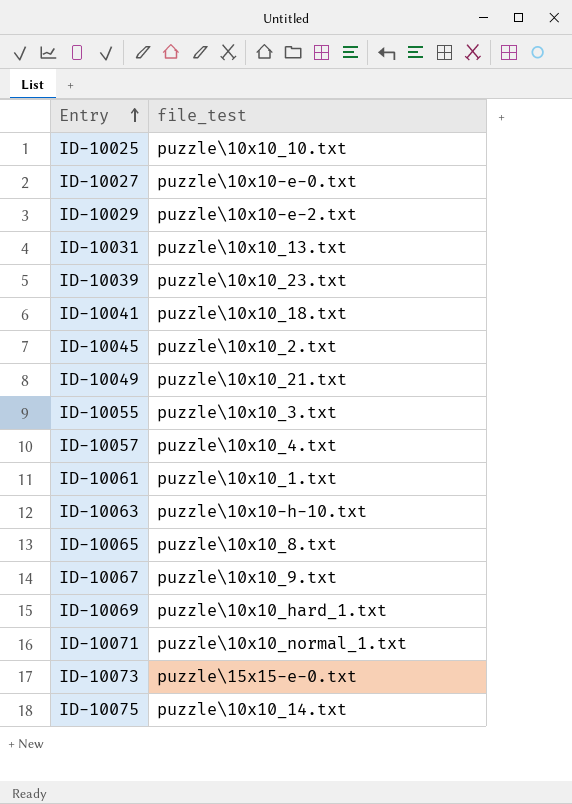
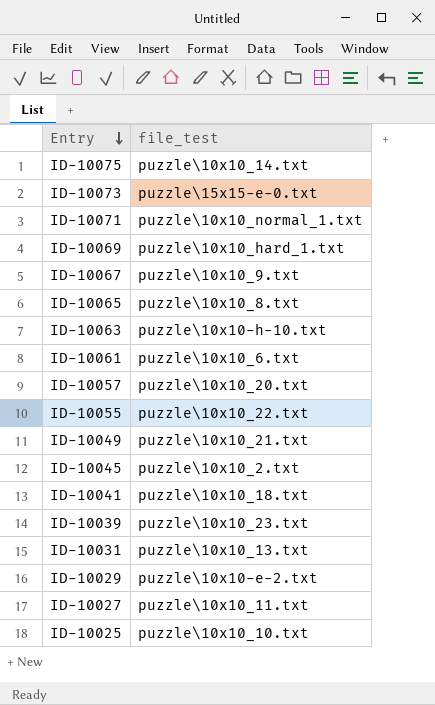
row order: Entry ascending -> Entry descending
ID-10061 | file_test: puzzle\10x10_1.txt -> puzzle\10x10_6.txt
ID-10057 | file_test: puzzle\10x10_4.txt -> puzzle\10x10_20.txt
ID-10055 | file_test: puzzle\10x10_3.txt -> puzzle\10x10_22.txt
ID-10027 | file_test: puzzle\10x10-e-0.txt -> puzzle\10x10_11.txt

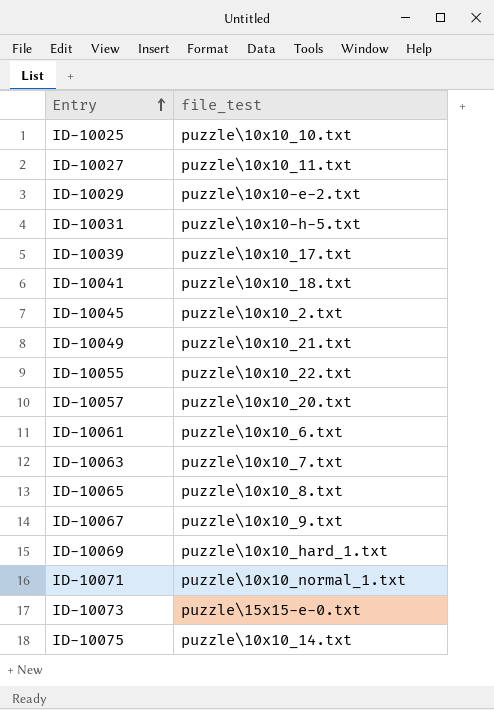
row order: Entry descending -> Entry ascending
ID-10031 | file_test: puzzle\10x10_13.txt -> puzzle\10x10-h-5.txt
ID-10039 | file_test: puzzle\10x10_23.txt -> puzzle\10x10_17.txt
ID-10063 | file_test: puzzle\10x10-h-10.txt -> puzzle\10x10_7.txt

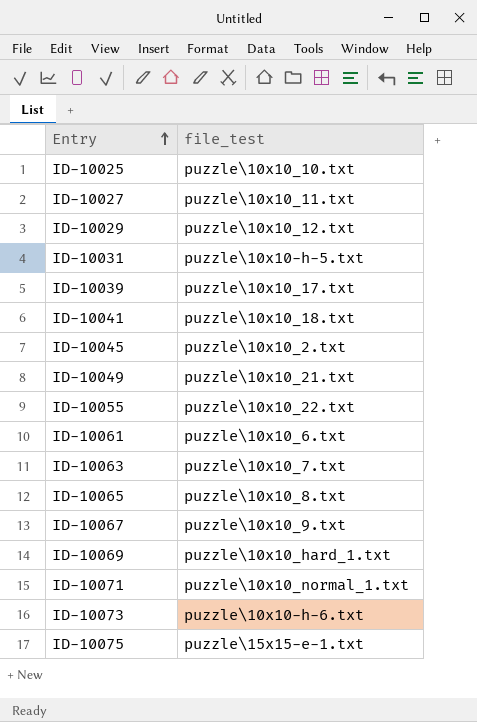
row ID-10057: puzzle\10x10_20.txt -> none
ID-10029 | file_test: puzzle\10x10-e-2.txt -> puzzle\10x10_12.txt
ID-10073 | file_test: puzzle\15x15-e-0.txt -> puzzle\10x10-h-6.txt
ID-10075 | file_test: puzzle\10x10_14.txt -> puzzle\15x15-e-1.txt

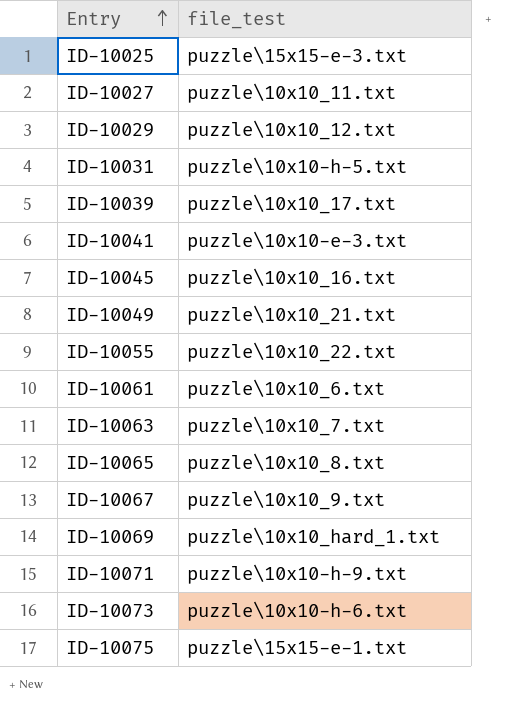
ID-10025 | file_test: puzzle\10x10_10.txt -> puzzle\15x15-e-3.txt
ID-10041 | file_test: puzzle\10x10_18.txt -> puzzle\10x10-e-3.txt
ID-10045 | file_test: puzzle\10x10_2.txt -> puzzle\10x10_16.txt
ID-10071 | file_test: puzzle\10x10_normal_1.txt -> puzzle\10x10-h-9.txt

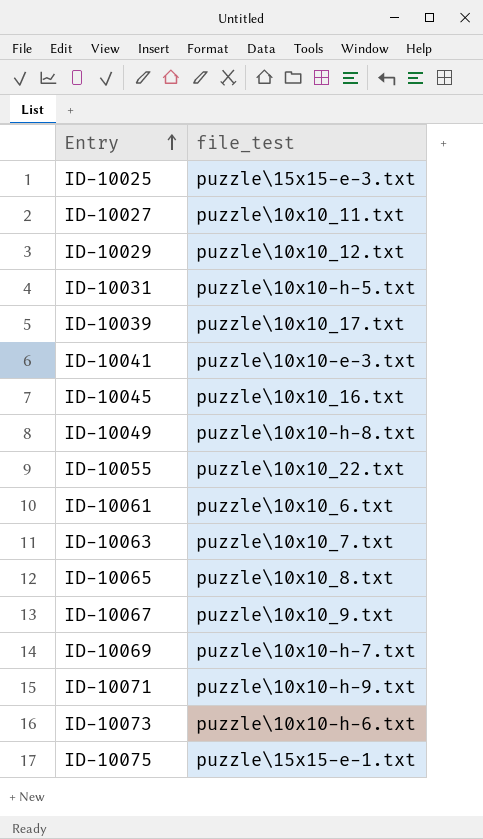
ID-10049 | file_test: puzzle\10x10_21.txt -> puzzle\10x10-h-8.txt
ID-10069 | file_test: puzzle\10x10_hard_1.txt -> puzzle\10x10-h-7.txt

